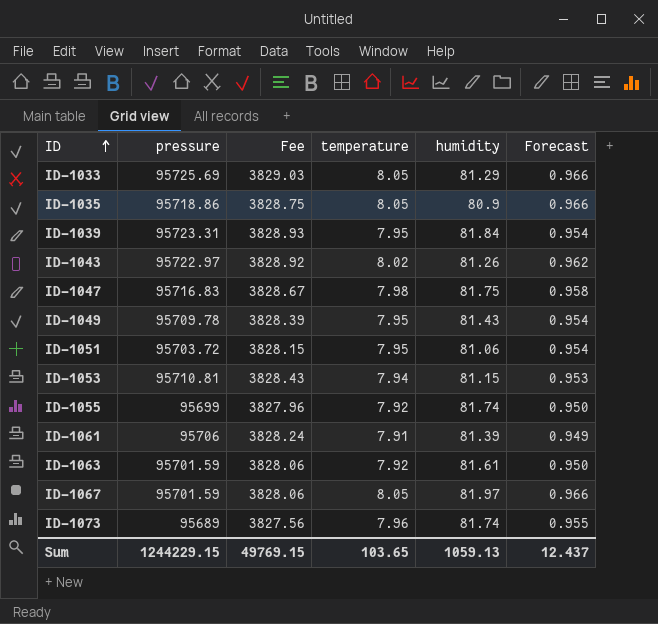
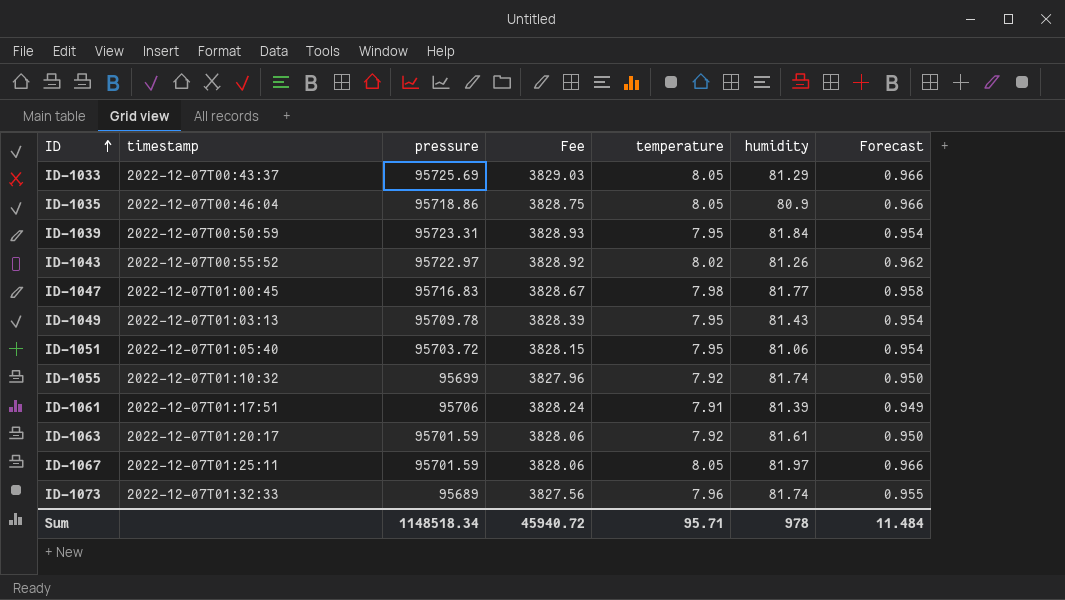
column timestamp | position: none -> 2
row ID-1053: 95710.81 | 3828.43 | 7.94 | 81.15 | 0.953 -> none
ID-1047 | humidity: 81.75 -> 81.77
Sum | pressure: 1244229.15 -> 1148518.34
Sum | Fee: 49769.15 -> 45940.72
Sum | temperature: 103.65 -> 95.71
Sum | humidity: 1059.13 -> 978
Sum | Forecast: 12.437 -> 11.484

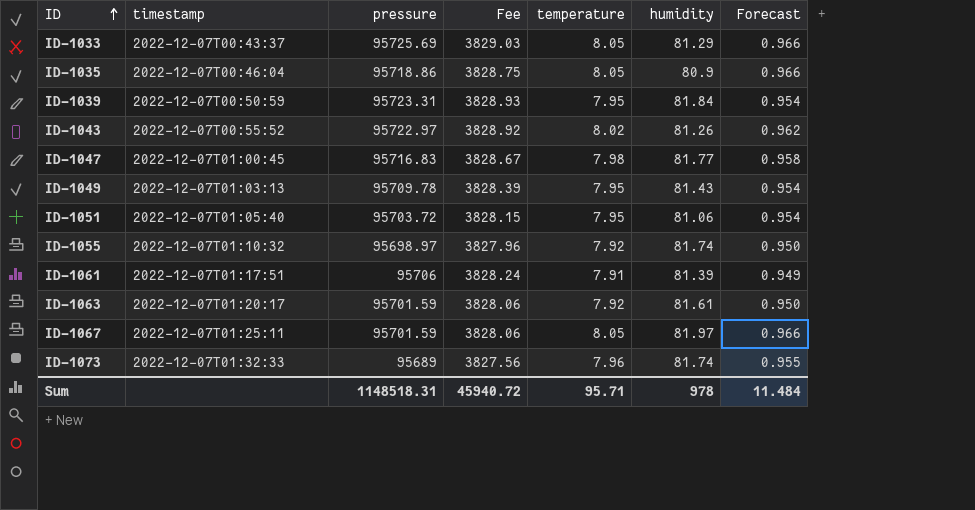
ID-1055 | pressure: 95699 -> 95698.97
Sum | pressure: 1148518.34 -> 1148518.31

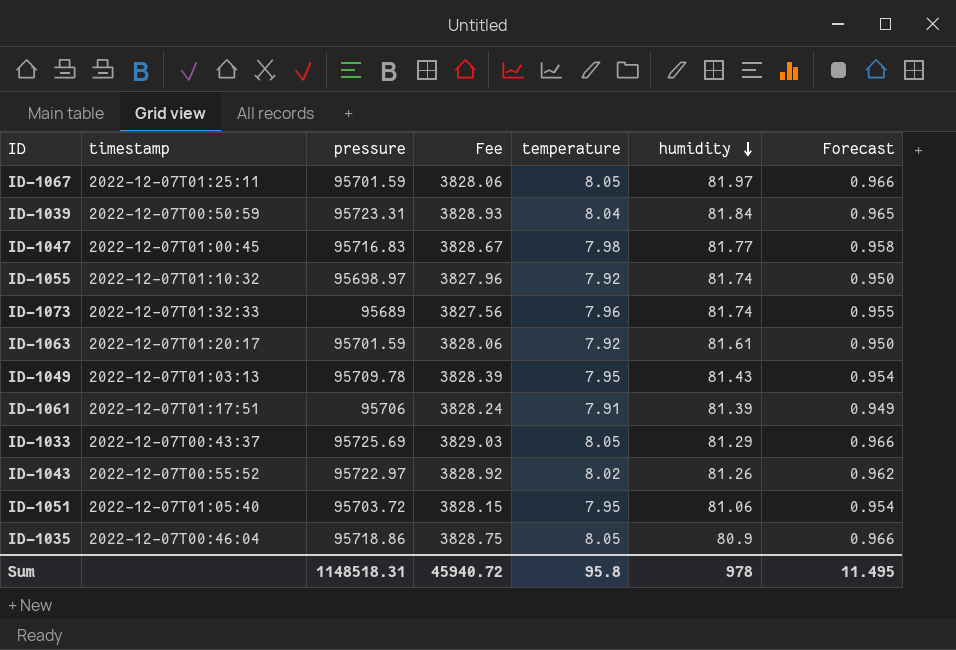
row order: ID ascending -> humidity descending
ID-1039 | temperature: 7.95 -> 8.04
ID-1039 | Forecast: 0.954 -> 0.965
Sum | temperature: 95.71 -> 95.8
Sum | Forecast: 11.484 -> 11.495

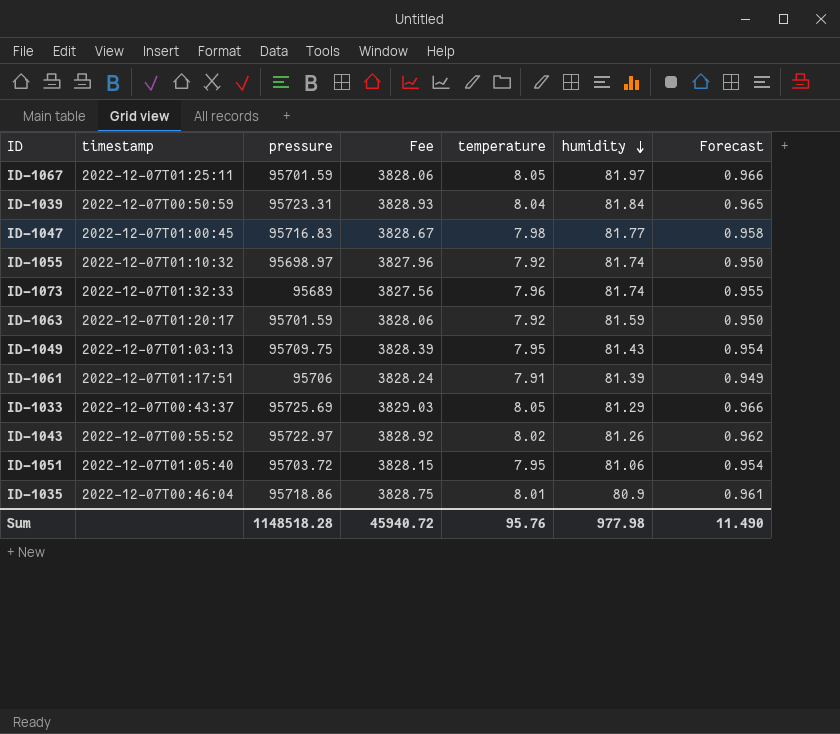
ID-1063 | humidity: 81.61 -> 81.59
ID-1049 | pressure: 95709.78 -> 95709.75
ID-1035 | temperature: 8.05 -> 8.01
ID-1035 | Forecast: 0.966 -> 0.961
Sum | pressure: 1148518.31 -> 1148518.28
Sum | temperature: 95.8 -> 95.76
Sum | humidity: 978 -> 977.98
Sum | Forecast: 11.495 -> 11.490

